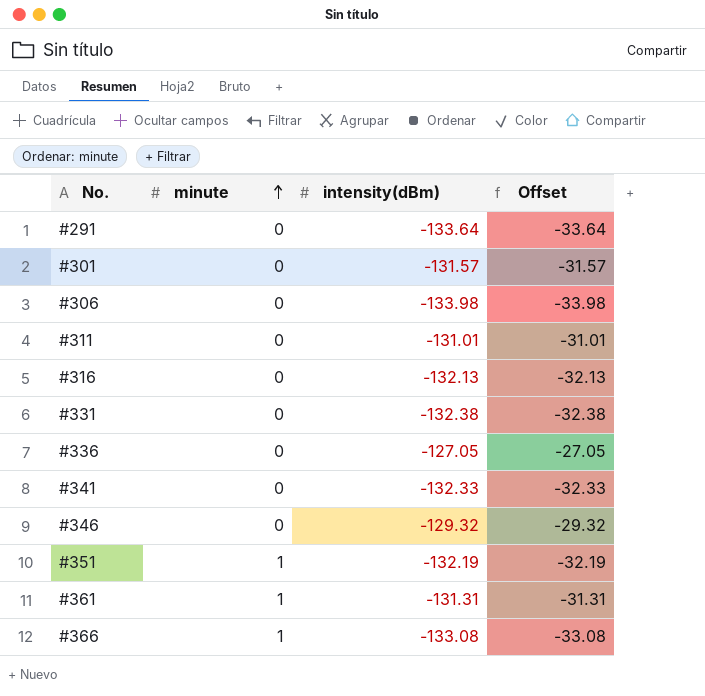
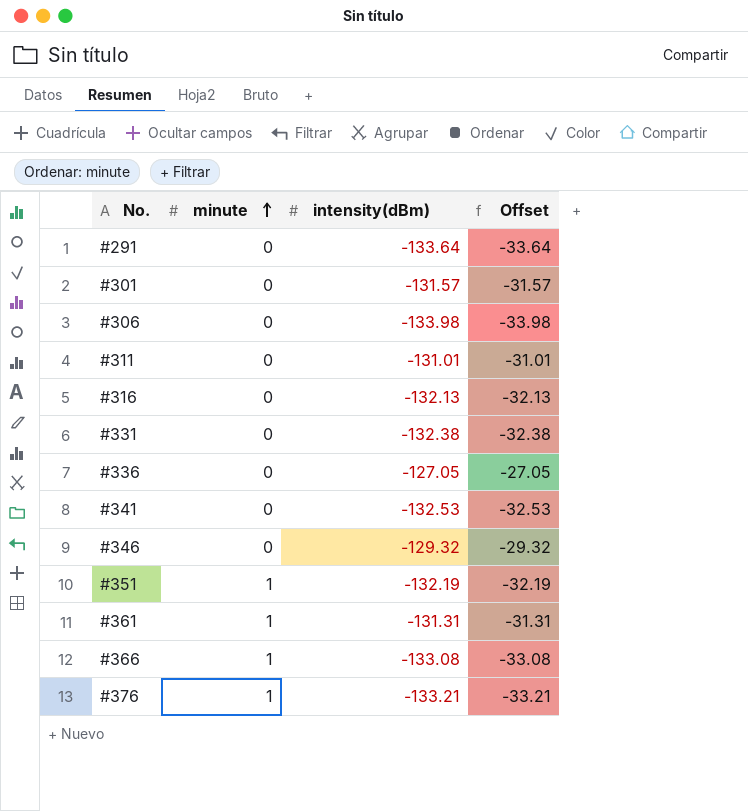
#341 | intensity(dBm): -132.33 -> -132.53
#341 | Offset: -32.33 -> -32.53
row #376: none -> 1 | -133.21 | -33.21

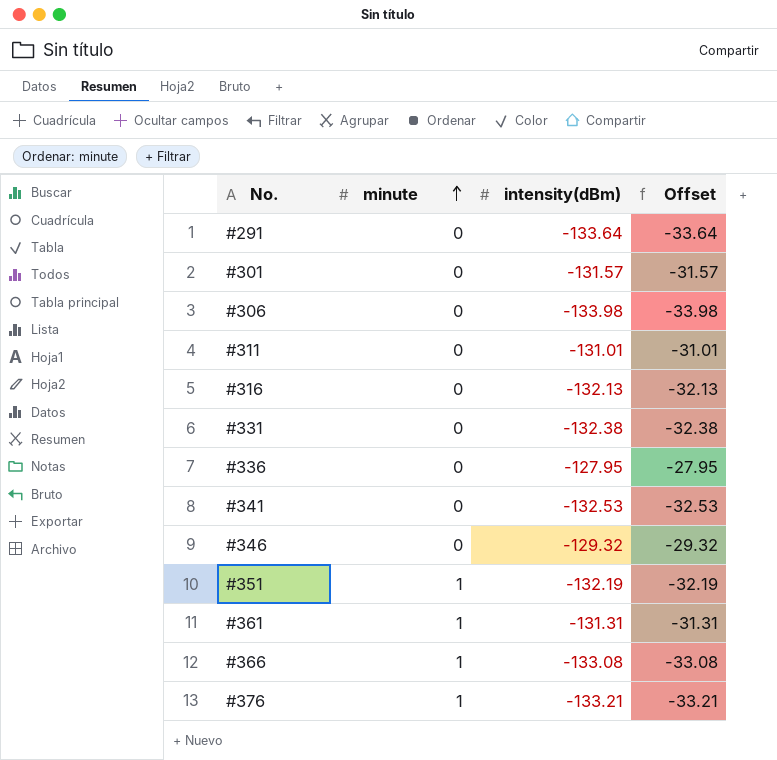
#336 | intensity(dBm): -127.05 -> -127.95
#336 | Offset: -27.05 -> -27.95

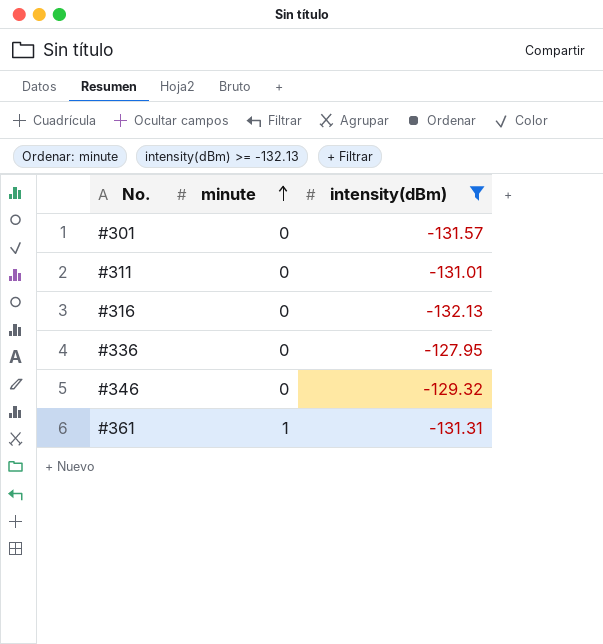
filter: none -> intensity(dBm) >= -132.13
column Offset | formula: [intensity(dBm)] + 100 -> none

